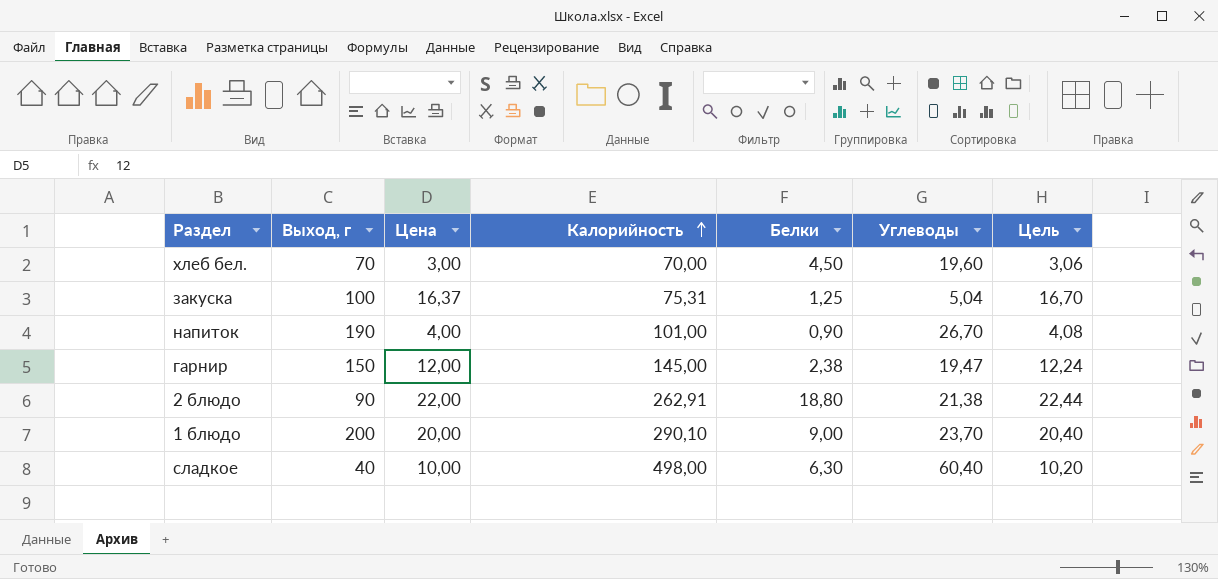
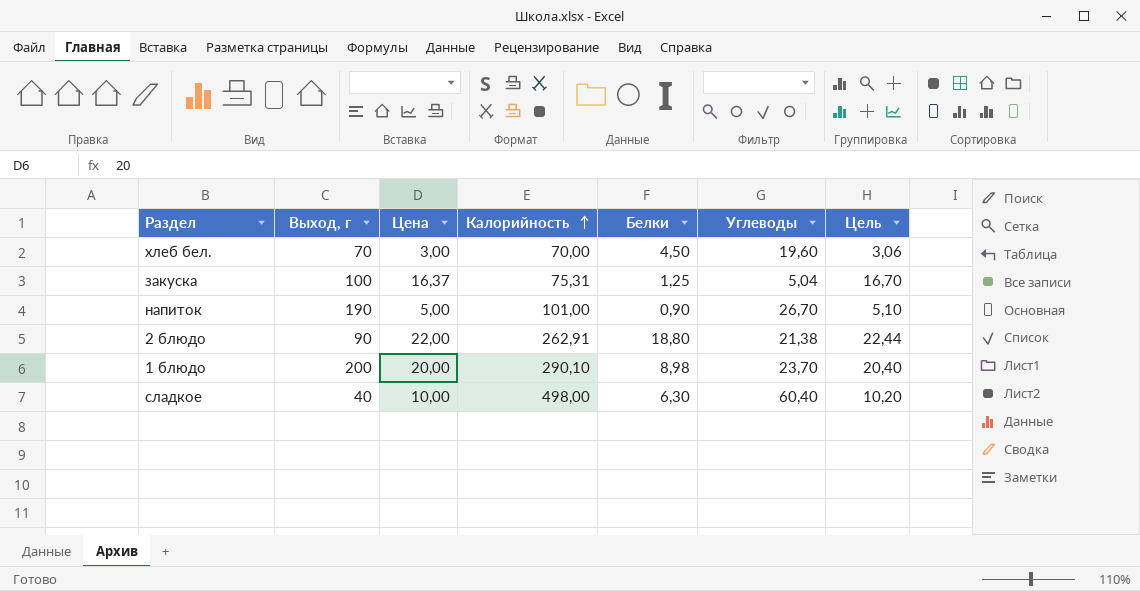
row гарнир: 150 | 12,00 | 145,00 | 2,38 | 19,47 | 12,24 -> none
напиток | Цена: 4,00 -> 5,00
напиток | Цель: 4,08 -> 5,10
1 блюдо | Белки: 9,00 -> 8,98

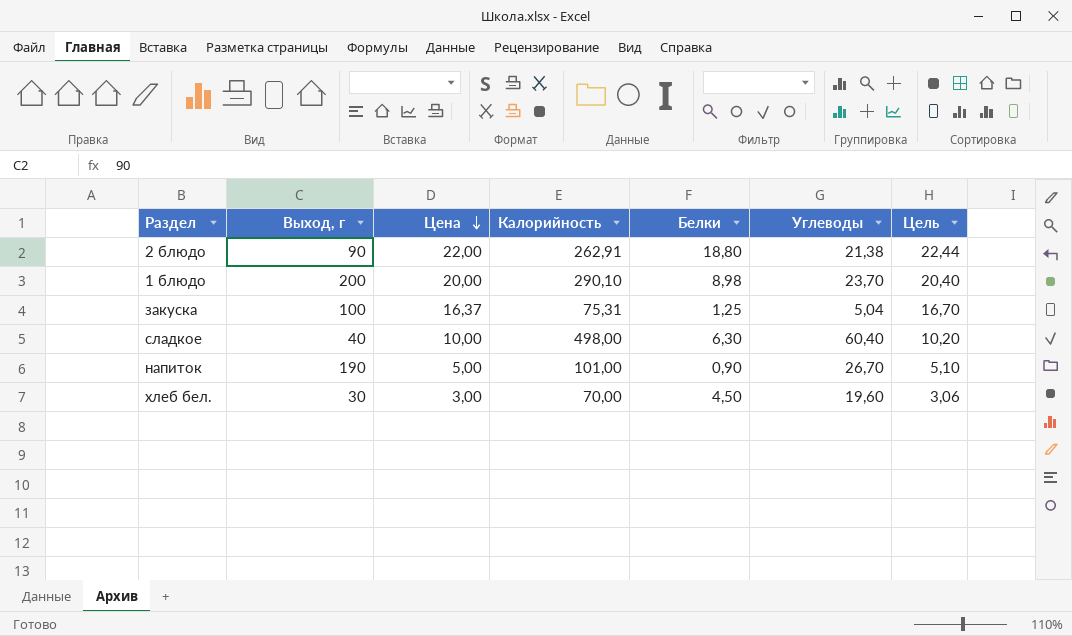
row order: Калорийность ascending -> Цена descending
хлеб бел. | Выход, г: 70 -> 30

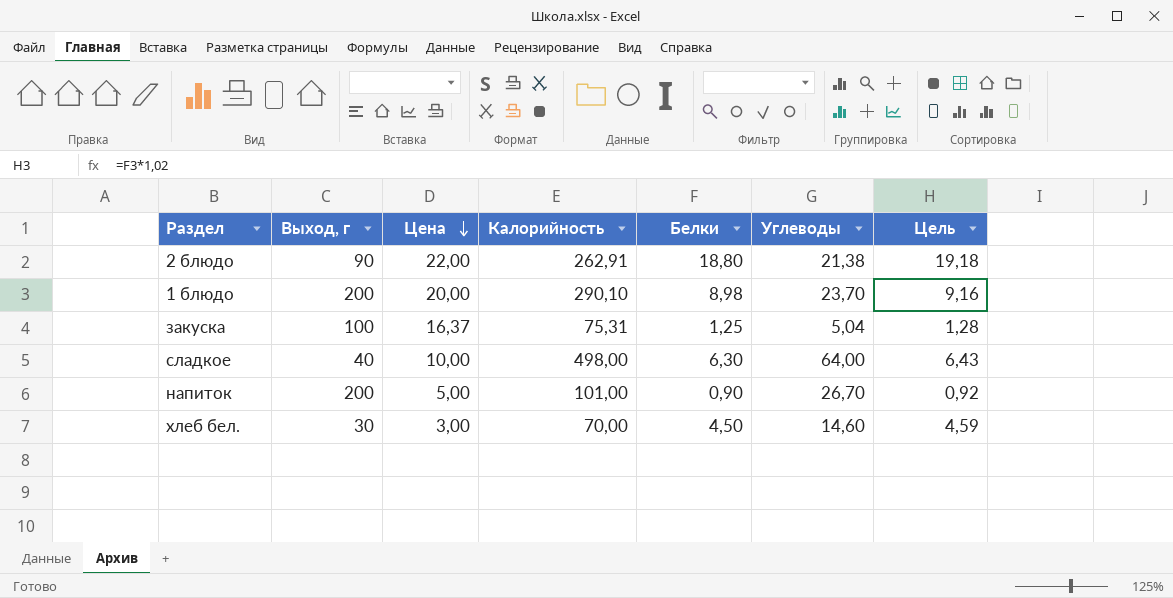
column Цель | formula: [Цена] * 1,02 -> [Белки] * 1,02
сладкое | Углеводы: 60,40 -> 64,00
напиток | Выход, г: 190 -> 200
хлеб бел. | Углеводы: 19,60 -> 14,60

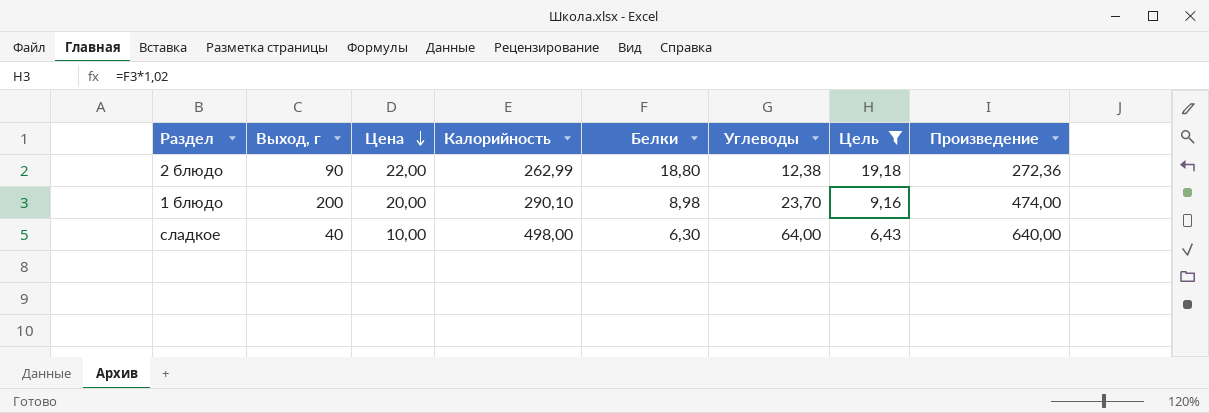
filter: none -> Цель >= 6,43
column Произведение | formula: none -> [Цена] * [Углеводы]
2 блюдо | Калорийность: 262,91 -> 262,99
2 блюдо | Углеводы: 21,38 -> 12,38

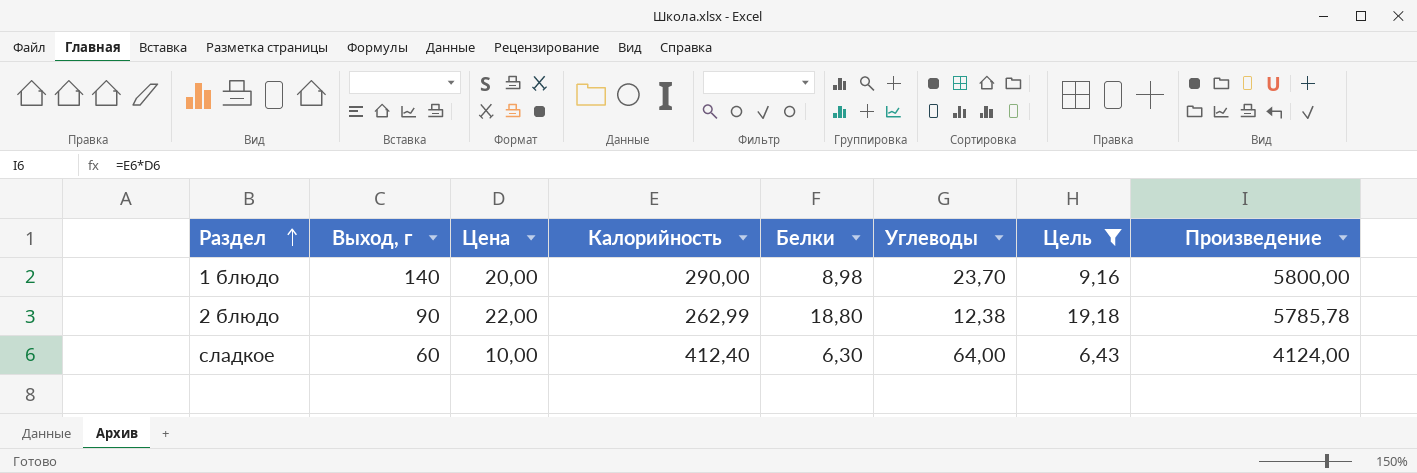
row order: Цена descending -> Раздел ascending
column Произведение | formula: [Цена] * [Углеводы] -> [Цена] * [Калорийность]
1 блюдо | Выход, г: 200 -> 140
1 блюдо | Калорийность: 290,10 -> 290,00
сладкое | Выход, г: 40 -> 60
сладкое | Калорийность: 498,00 -> 412,40

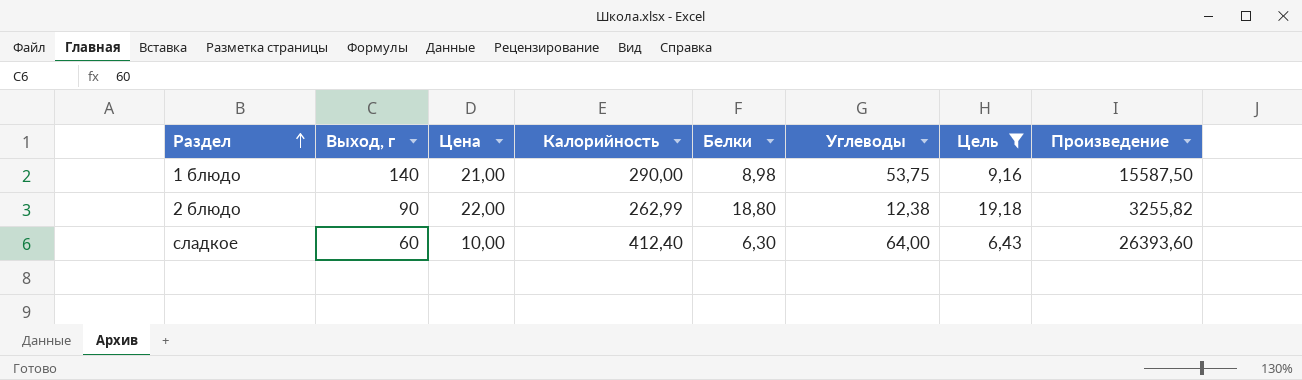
column Произведение | formula: [Цена] * [Калорийность] -> [Калорийность] * [Углеводы]
1 блюдо | Цена: 20,00 -> 21,00
1 блюдо | Углеводы: 23,70 -> 53,75

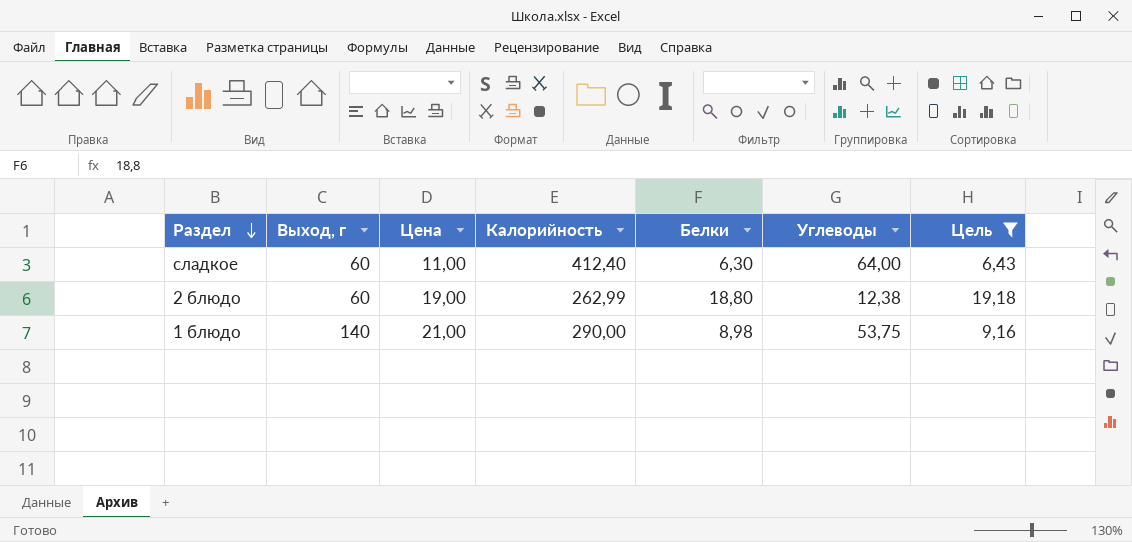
row order: Раздел ascending -> Раздел descending
column Произведение | formula: [Калорийность] * [Углеводы] -> none
сладкое | Цена: 10,00 -> 11,00
2 блюдо | Выход, г: 90 -> 60
2 блюдо | Цена: 22,00 -> 19,00

